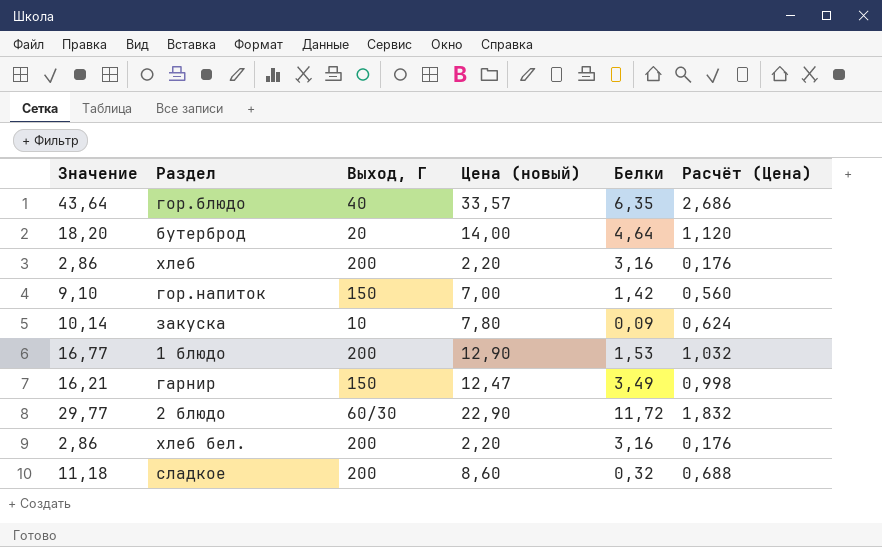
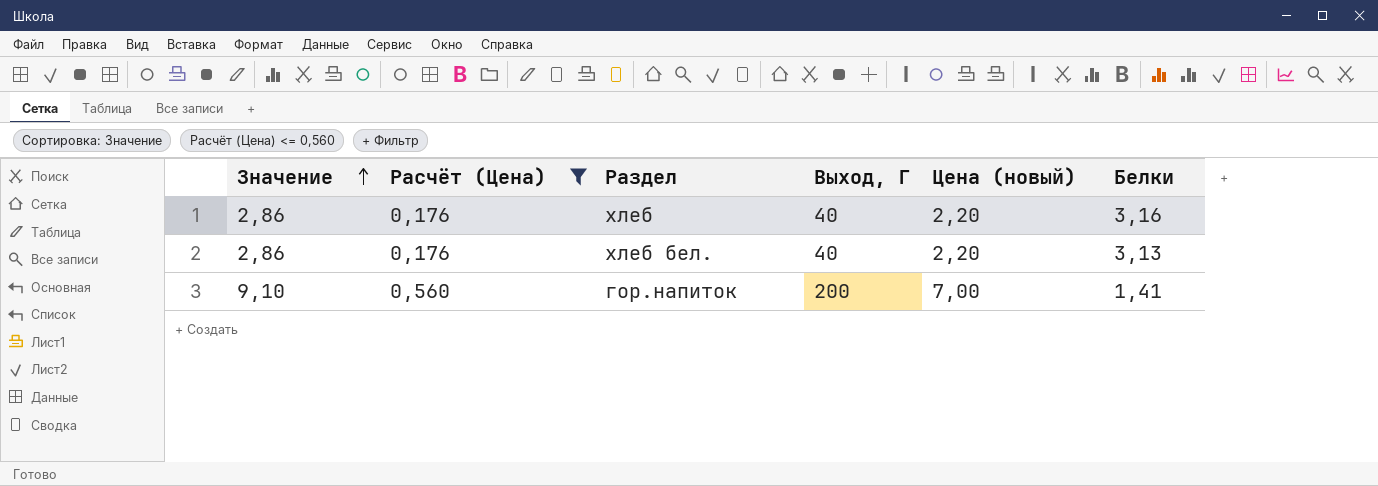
filter: none -> Расчёт (Цена) <= 0,560
row order: none -> Значение ascending
column Расчёт (Цена) | position: 6 -> 2
хлеб | Выход, Г: 200 -> 40
хлеб бел. | Выход, Г: 200 -> 40
хлеб бел. | Белки: 3,16 -> 3,13
гор.напиток | Выход, Г: 150 -> 200
гор.напиток | Белки: 1,42 -> 1,41

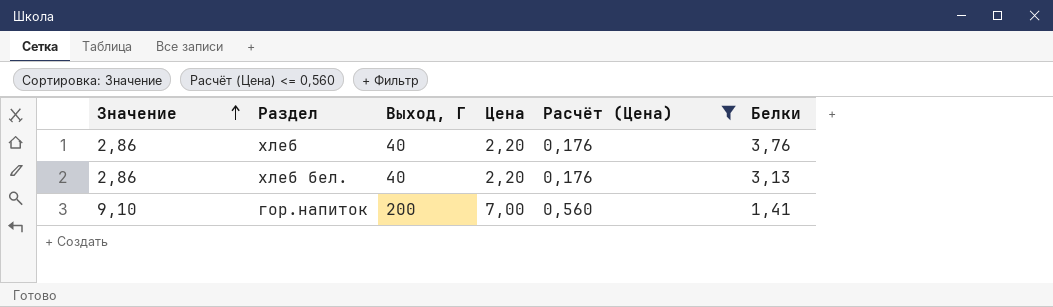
column name: Цена (новый) -> Цена
column Расчёт (Цена) | position: 2 -> 5
хлеб | Белки: 3,16 -> 3,76

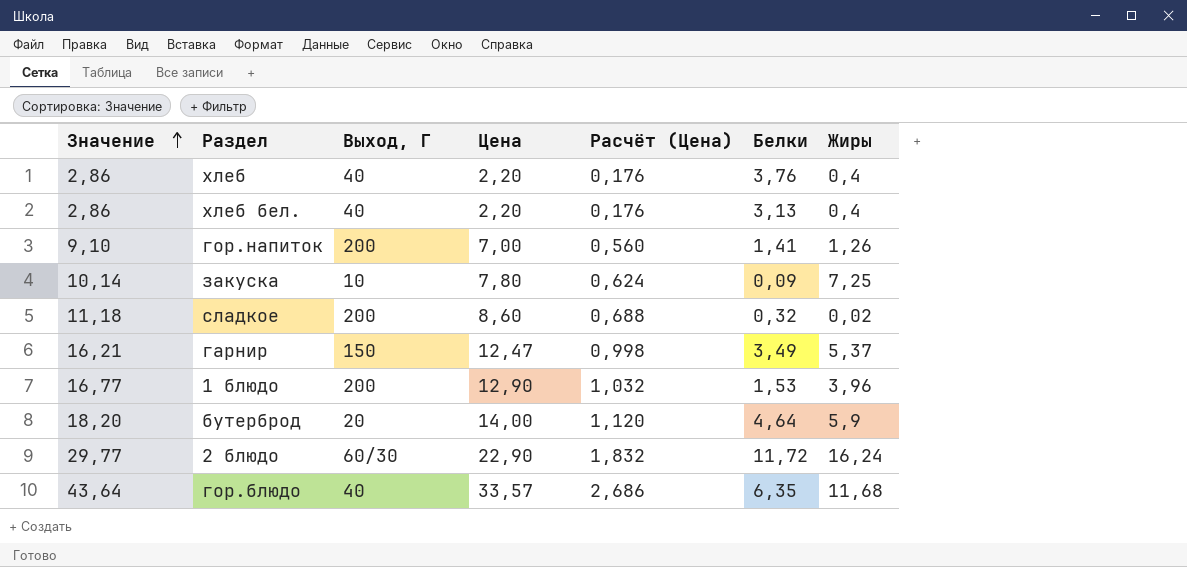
filter: Расчёт (Цена) <= 0,560 -> none
column Жиры | position: none -> 7

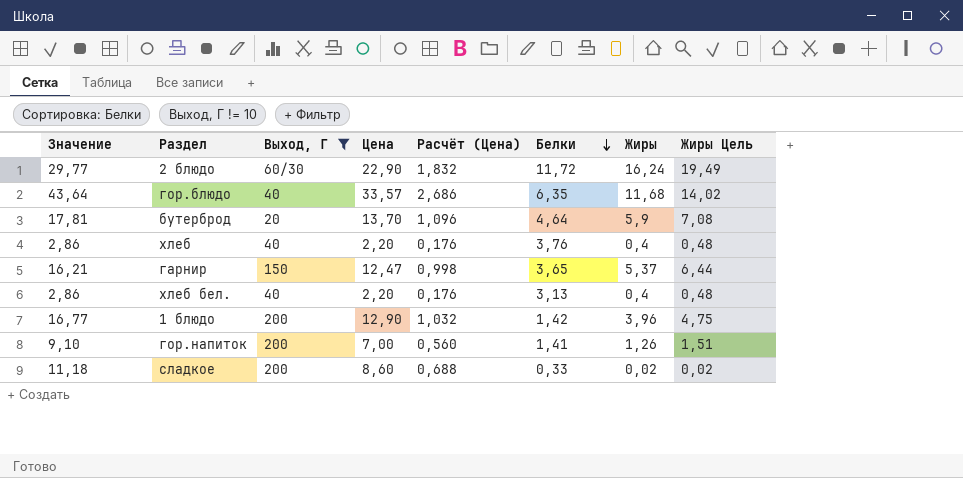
filter: none -> Выход, Г != 10
row order: Значение ascending -> Белки descending
column Жиры Цель | formula: none -> [Жиры] * 1,2
бутерброд | Значение: 18,20 -> 17,81
бутерброд | Цена: 14,00 -> 13,70
бутерброд | Расчёт (Цена): 1,120 -> 1,096
гарнир | Белки: 3,49 -> 3,65
1 блюдо | Белки: 1,53 -> 1,42
сладкое | Белки: 0,32 -> 0,33

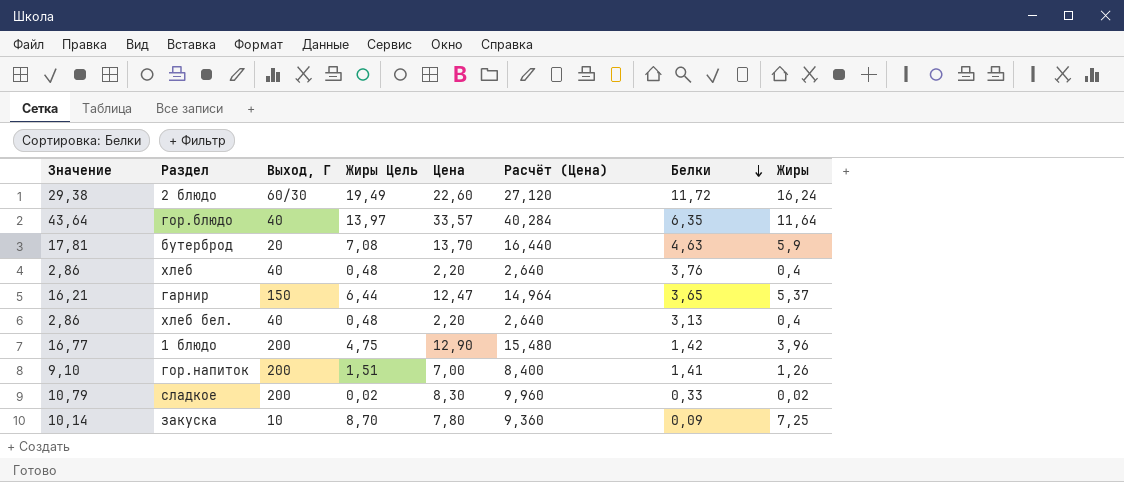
filter: Выход, Г != 10 -> none
column Жиры Цель | position: 8 -> 4
column Расчёт (Цена) | formula: [Цена] * 0,08 -> [Цена] * 1,2
2 блюдо | Значение: 29,77 -> 29,38
2 блюдо | Цена: 22,90 -> 22,60
гор.блюдо | Жиры Цель: 14,02 -> 13,97
гор.блюдо | Жиры: 11,68 -> 11,64
бутерброд | Белки: 4,64 -> 4,63
сладкое | Значение: 11,18 -> 10,79
сладкое | Цена: 8,60 -> 8,30

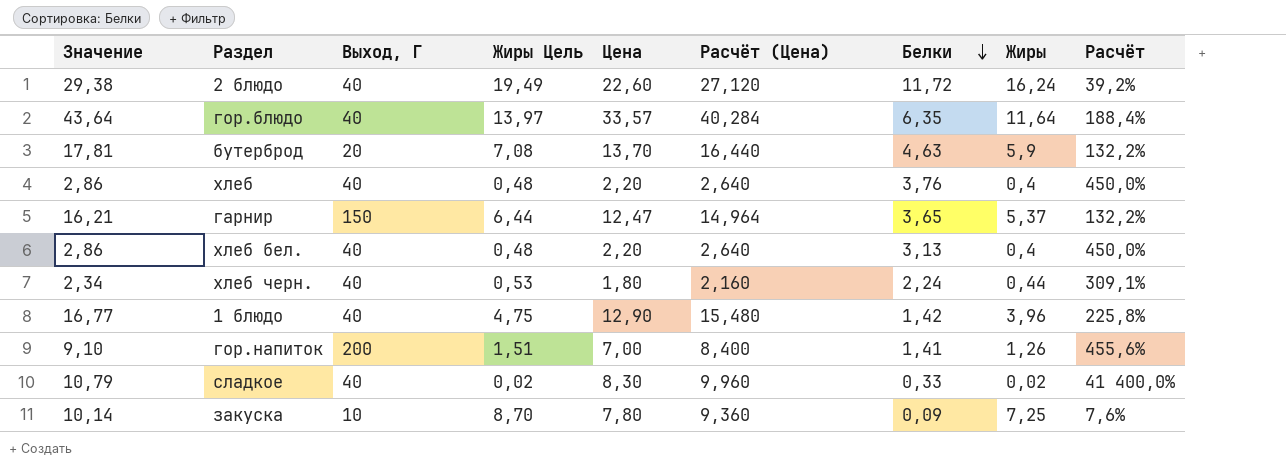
column Расчёт | formula: none -> ([Цена] - [Жиры]) / [Жиры]
2 блюдо | Выход, Г: 60/30 -> 40
row хлеб черн.: none -> 2,34 | 40 | 0,53 | 1,80 | 2,160 | 2,24 | 0,44 | 309,1%
1 блюдо | Выход, Г: 200 -> 40
сладкое | Выход, Г: 200 -> 40

